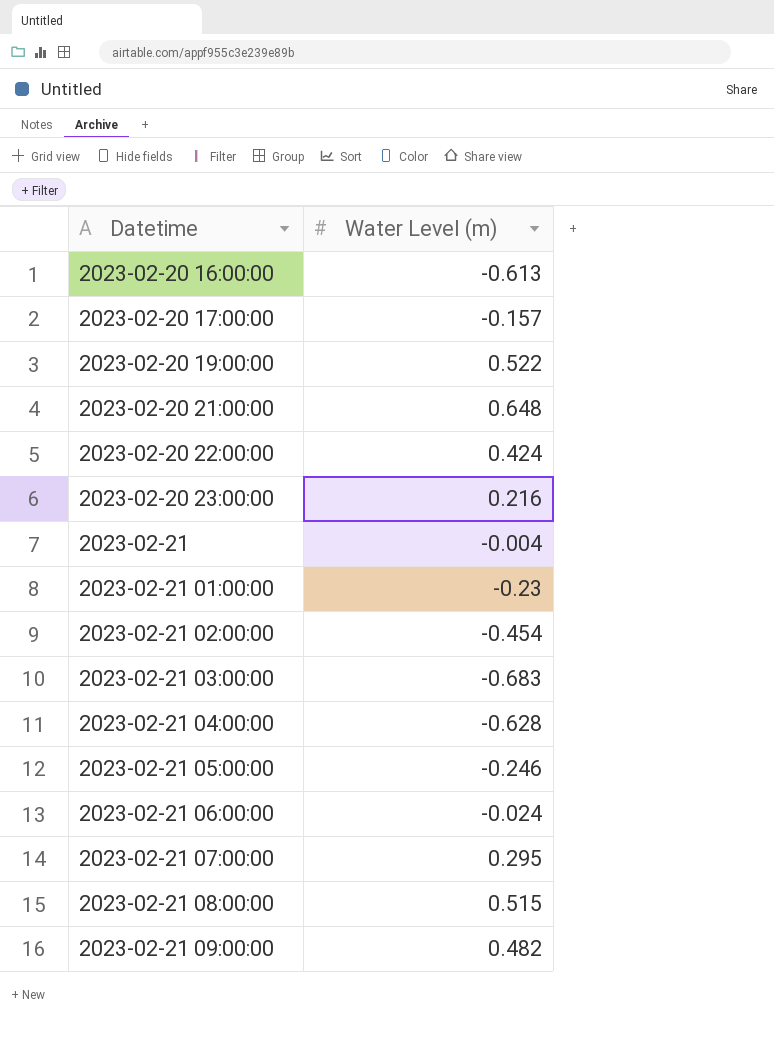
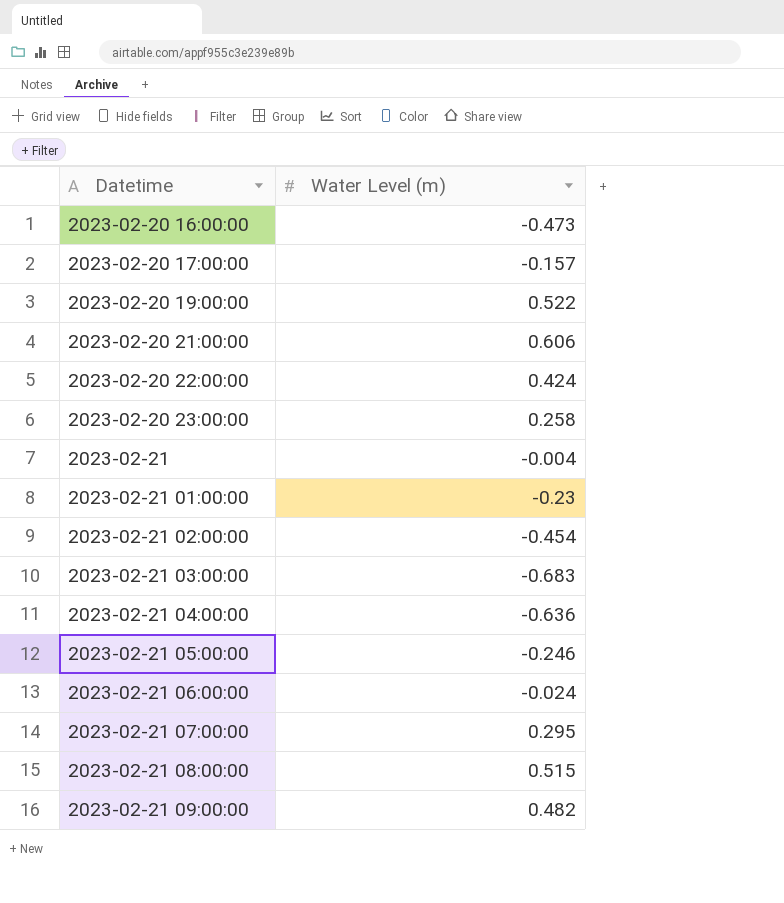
2023-02-20 16:00:00 | Water Level (m): -0.613 -> -0.473
2023-02-20 21:00:00 | Water Level (m): 0.648 -> 0.606
2023-02-20 23:00:00 | Water Level (m): 0.216 -> 0.258
2023-02-21 04:00:00 | Water Level (m): -0.628 -> -0.636

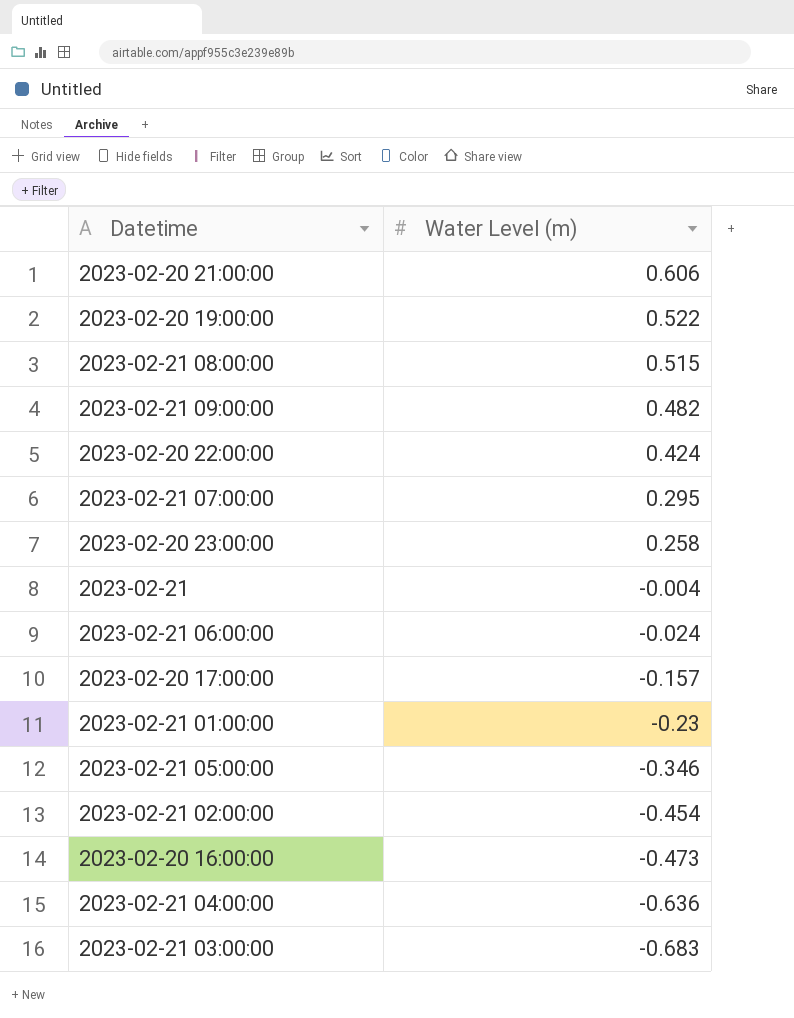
row order: Datetime ascending -> Water Level (m) descending
2023-02-21 05:00:00 | Water Level (m): -0.246 -> -0.346

